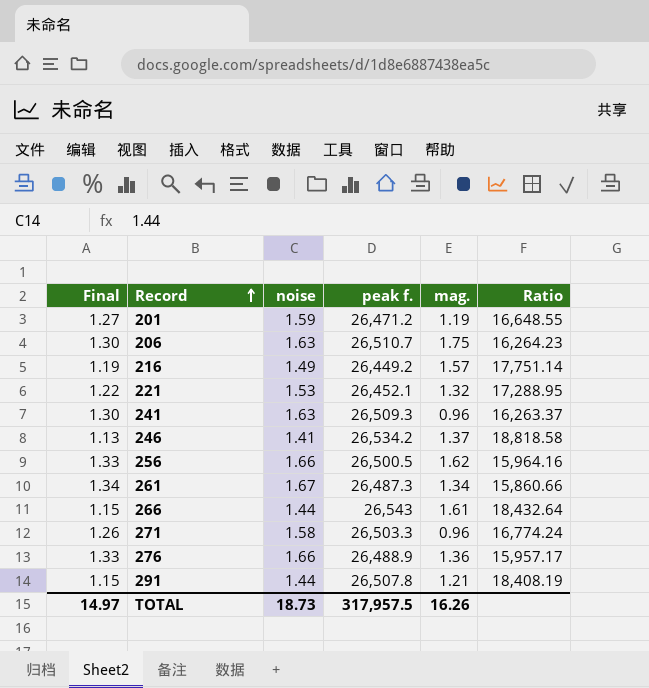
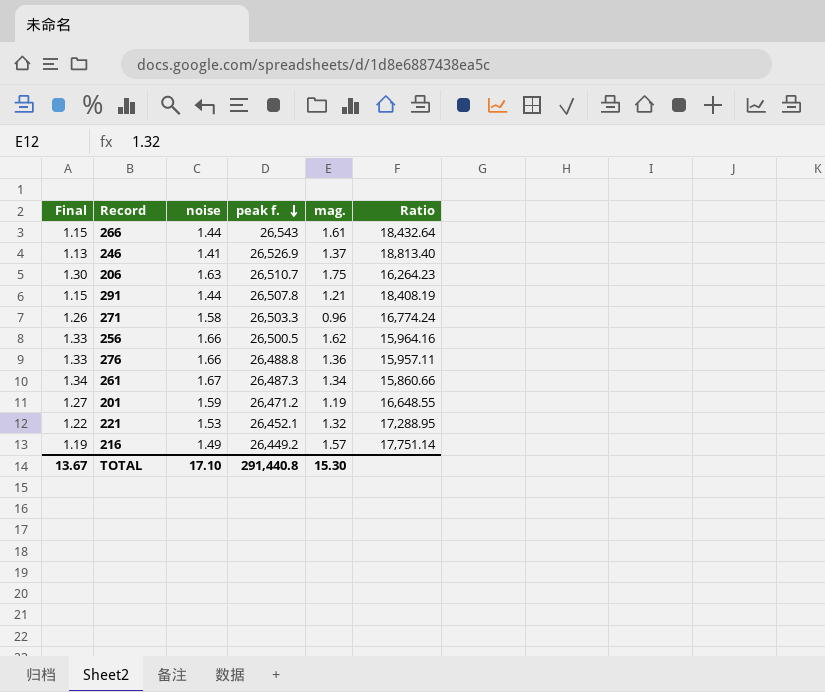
row order: Record ascending -> peak f. descending
row 241: 1.30 | 1.63 | 26,509.3 | 0.96 | 16,263.37 -> none
246 | peak f.: 26,534.2 -> 26,526.9
246 | Ratio: 18,818.58 -> 18,813.40
276 | peak f.: 26,488.9 -> 26,488.8
276 | Ratio: 15,957.17 -> 15,957.11
TOTAL | Final: 14.97 -> 13.67
TOTAL | noise: 18.73 -> 17.10
TOTAL | peak f.: 317,957.5 -> 291,440.8
TOTAL | mag.: 16.26 -> 15.30

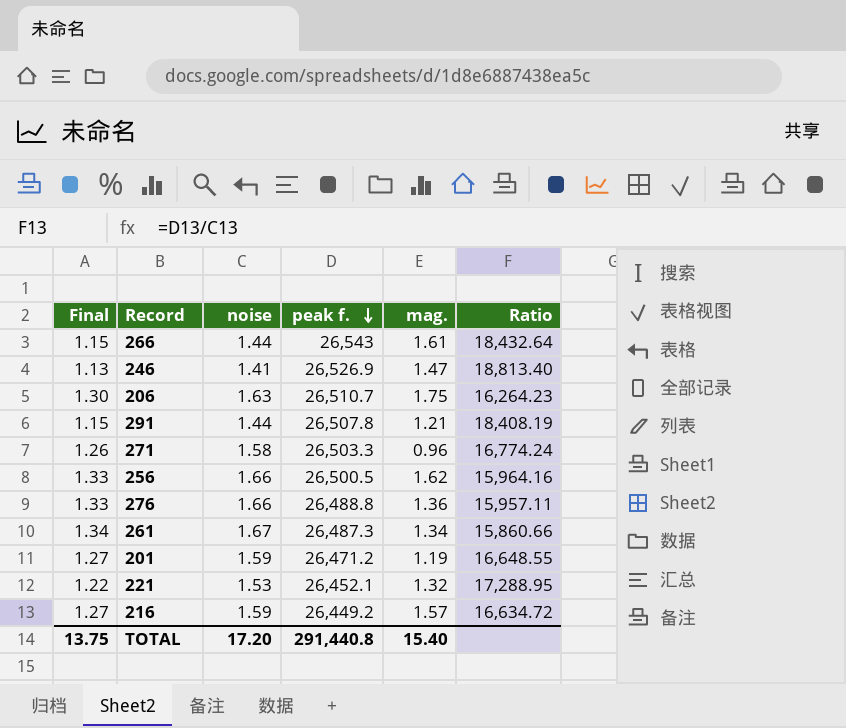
246 | mag.: 1.37 -> 1.47
216 | Final: 1.19 -> 1.27
216 | noise: 1.49 -> 1.59
216 | Ratio: 17,751.14 -> 16,634.72
TOTAL | Final: 13.67 -> 13.75
TOTAL | noise: 17.10 -> 17.20
TOTAL | mag.: 15.30 -> 15.40

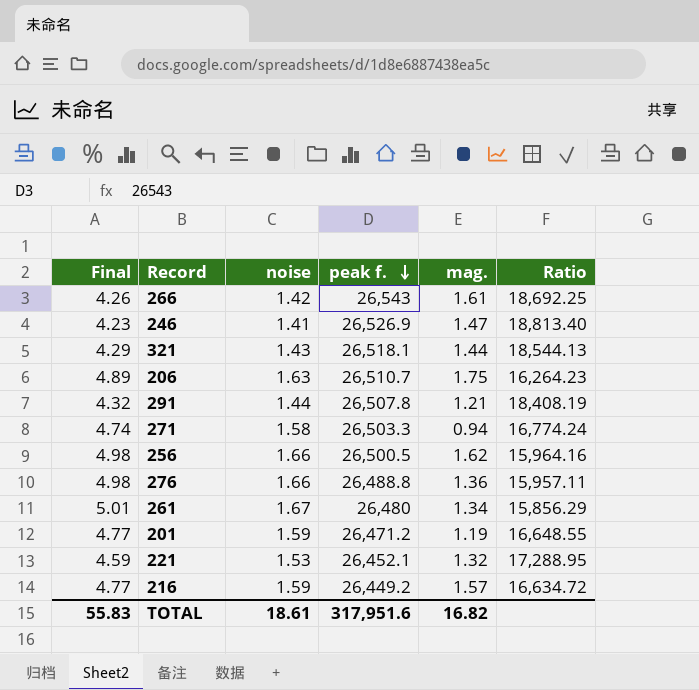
column Final | formula: [noise] * 0.8 -> [noise] * 3
266 | noise: 1.44 -> 1.42
266 | Ratio: 18,432.64 -> 18,692.25
row 321: none -> 4.29 | 1.43 | 26,518.1 | 1.44 | 18,544.13
271 | mag.: 0.96 -> 0.94
261 | peak f.: 26,487.3 -> 26,480
261 | Ratio: 15,860.66 -> 15,856.29
TOTAL | Final: 13.75 -> 55.83
TOTAL | noise: 17.20 -> 18.61
TOTAL | peak f.: 291,440.8 -> 317,951.6
TOTAL | mag.: 15.40 -> 16.82

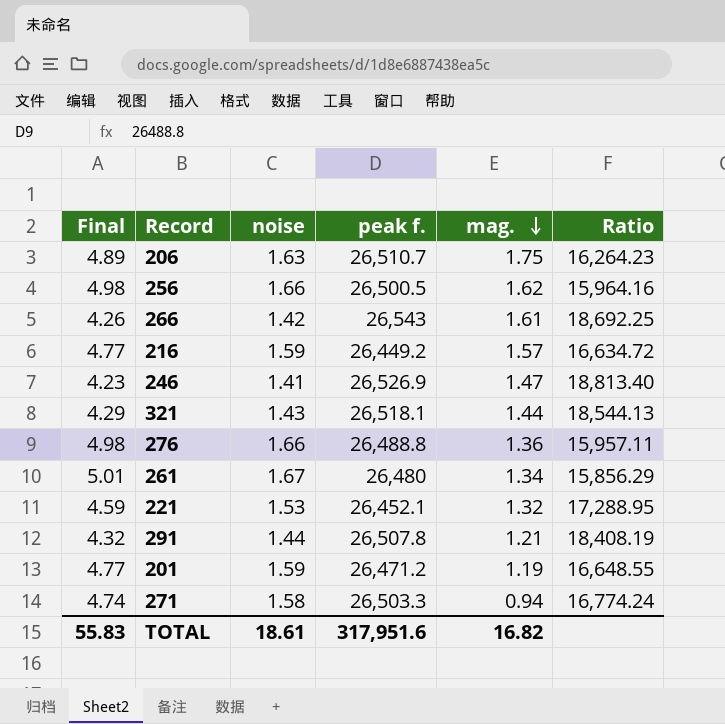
row order: peak f. descending -> mag. descending

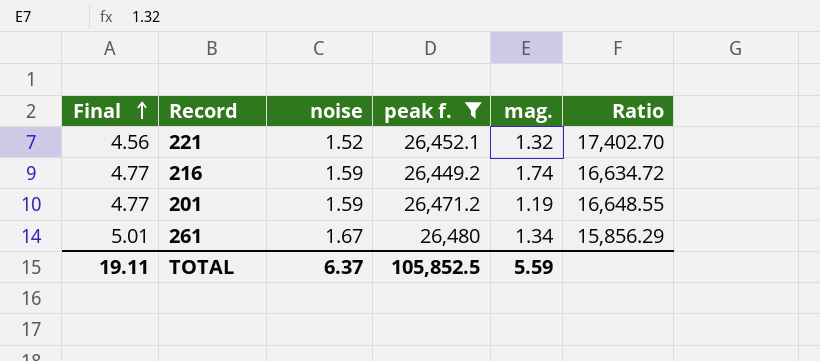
filter: none -> peak f. <= 26,480
row order: mag. descending -> Final ascending
221 | Final: 4.59 -> 4.56
221 | noise: 1.53 -> 1.52
221 | Ratio: 17,288.95 -> 17,402.70
216 | mag.: 1.57 -> 1.74
TOTAL | Final: 55.83 -> 19.11
TOTAL | noise: 18.61 -> 6.37
TOTAL | peak f.: 317,951.6 -> 105,852.5
TOTAL | mag.: 16.82 -> 5.59

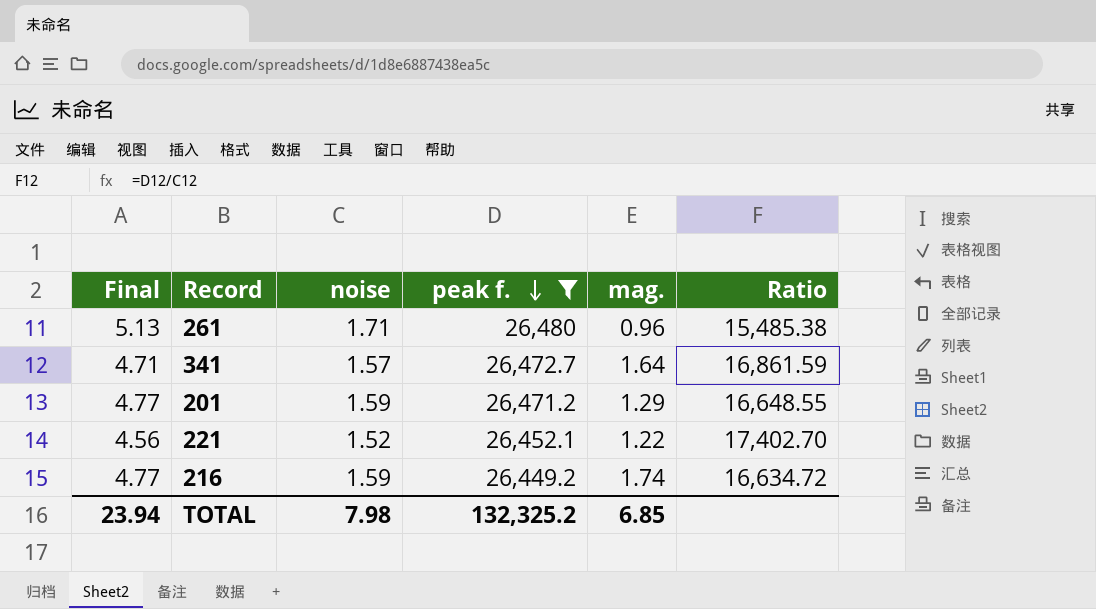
row order: Final ascending -> peak f. descending
261 | Final: 5.01 -> 5.13
261 | noise: 1.67 -> 1.71
261 | mag.: 1.34 -> 0.96
261 | Ratio: 15,856.29 -> 15,485.38
row 341: none -> 4.71 | 1.57 | 26,472.7 | 1.64 | 16,861.59
201 | mag.: 1.19 -> 1.29
221 | mag.: 1.32 -> 1.22
TOTAL | Final: 19.11 -> 23.94
TOTAL | noise: 6.37 -> 7.98
TOTAL | peak f.: 105,852.5 -> 132,325.2
TOTAL | mag.: 5.59 -> 6.85

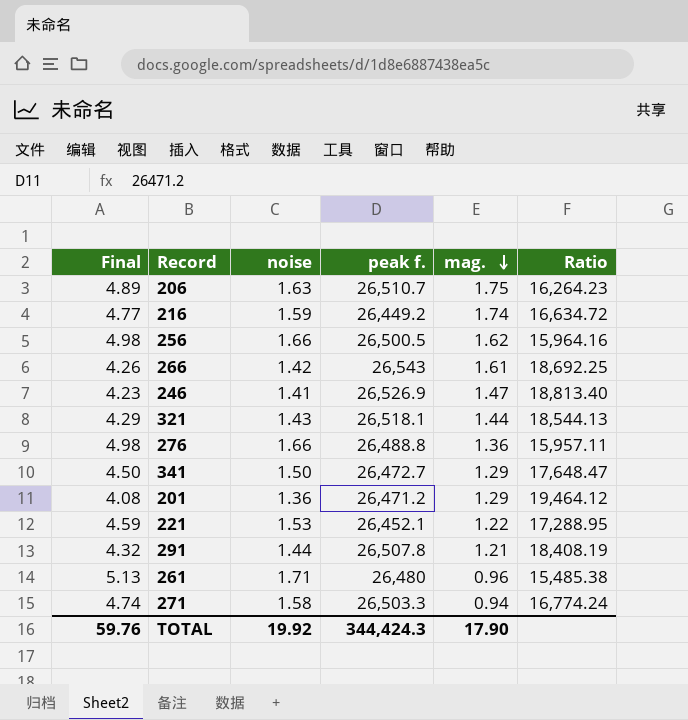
filter: peak f. <= 26,480 -> none
row order: peak f. descending -> mag. descending
341 | Final: 4.71 -> 4.50
341 | noise: 1.57 -> 1.50
341 | mag.: 1.64 -> 1.29
341 | Ratio: 16,861.59 -> 17,648.47
201 | Final: 4.77 -> 4.08
201 | noise: 1.59 -> 1.36
201 | Ratio: 16,648.55 -> 19,464.12
221 | Final: 4.56 -> 4.59
221 | noise: 1.52 -> 1.53
221 | Ratio: 17,402.70 -> 17,288.95
TOTAL | Final: 23.94 -> 59.76
TOTAL | noise: 7.98 -> 19.92
TOTAL | peak f.: 132,325.2 -> 344,424.3
TOTAL | mag.: 6.85 -> 17.90

